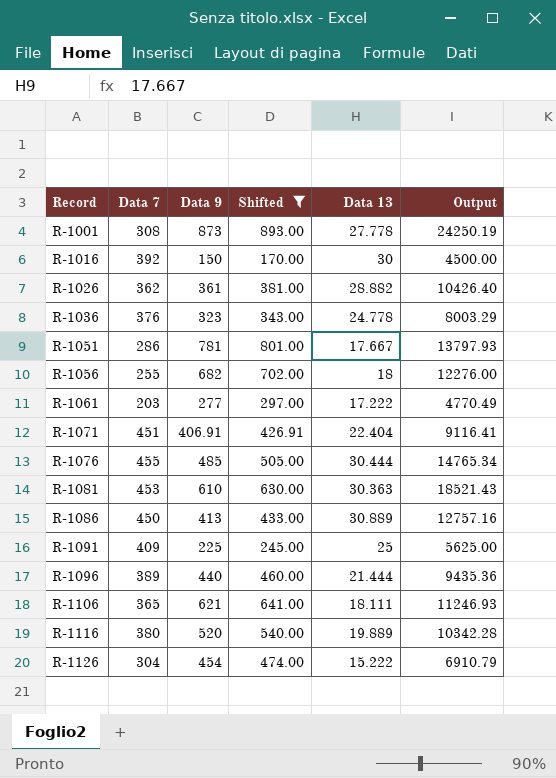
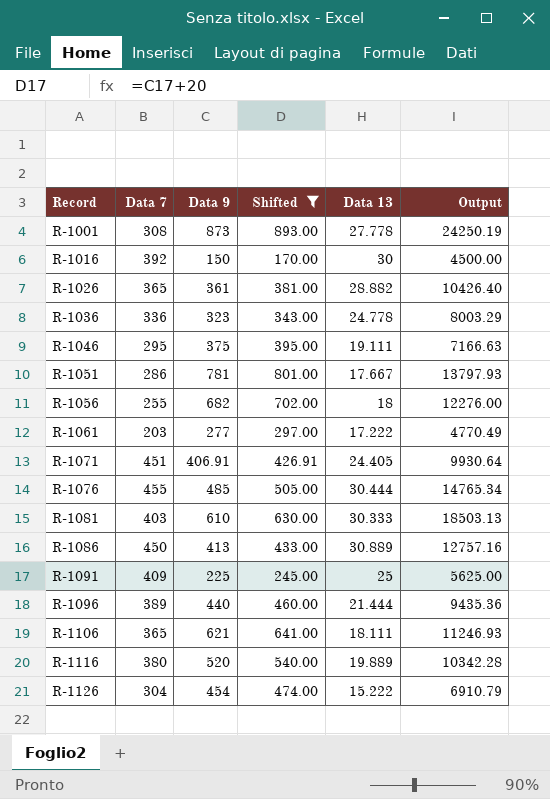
R-1026 | Data 7: 362 -> 365
R-1036 | Data 7: 376 -> 336
row R-1046: none -> 295 | 375 | 395.00 | 19.111 | 7166.63
R-1071 | Data 13: 22.404 -> 24.405
R-1071 | Output: 9116.41 -> 9930.64
R-1081 | Data 7: 453 -> 403
R-1081 | Data 13: 30.363 -> 30.333
R-1081 | Output: 18521.43 -> 18503.13

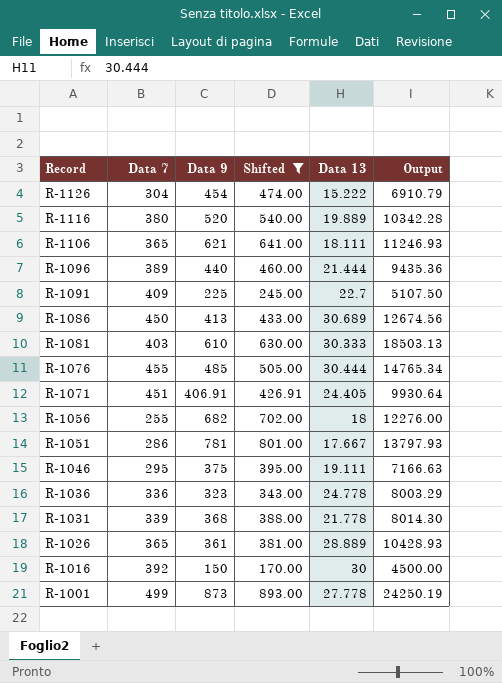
row order: Record ascending -> Record descending
row R-1061: 203 | 277 | 297.00 | 17.222 | 4770.49 -> none
R-1091 | Data 13: 25 -> 22.7
R-1091 | Output: 5625.00 -> 5107.50
R-1086 | Data 13: 30.889 -> 30.689
R-1086 | Output: 12757.16 -> 12674.56
row R-1031: none -> 339 | 368 | 388.00 | 21.778 | 8014.30
R-1026 | Data 13: 28.882 -> 28.889
R-1026 | Output: 10426.40 -> 10428.93
R-1001 | Data 7: 308 -> 499

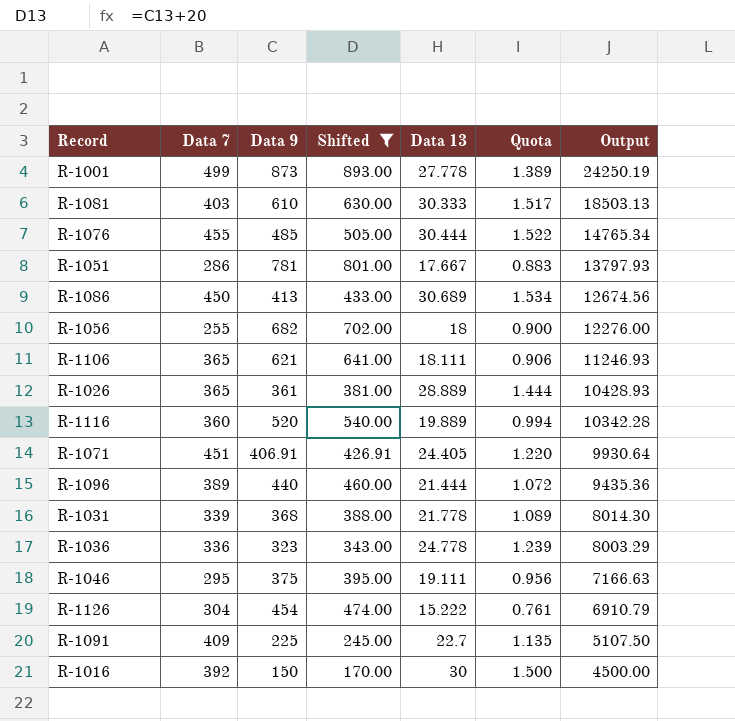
row order: Record descending -> Output descending
column Quota | formula: none -> [Data 13] * 0.05
R-1116 | Data 7: 380 -> 360

